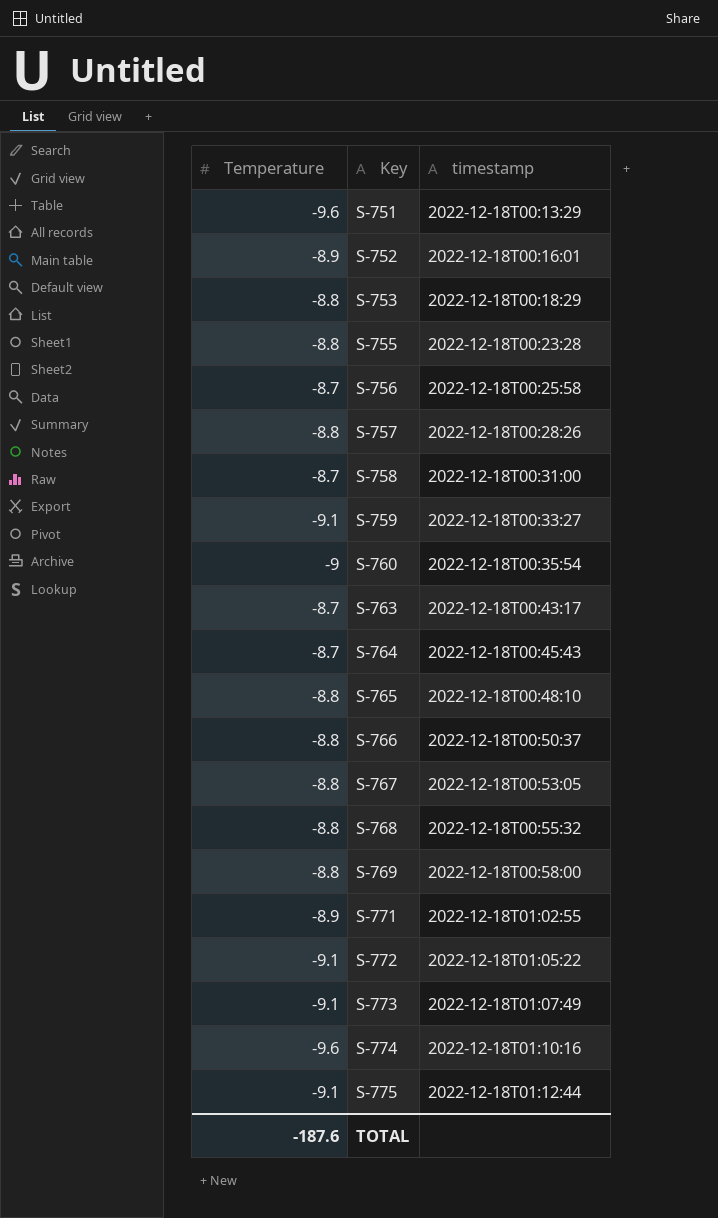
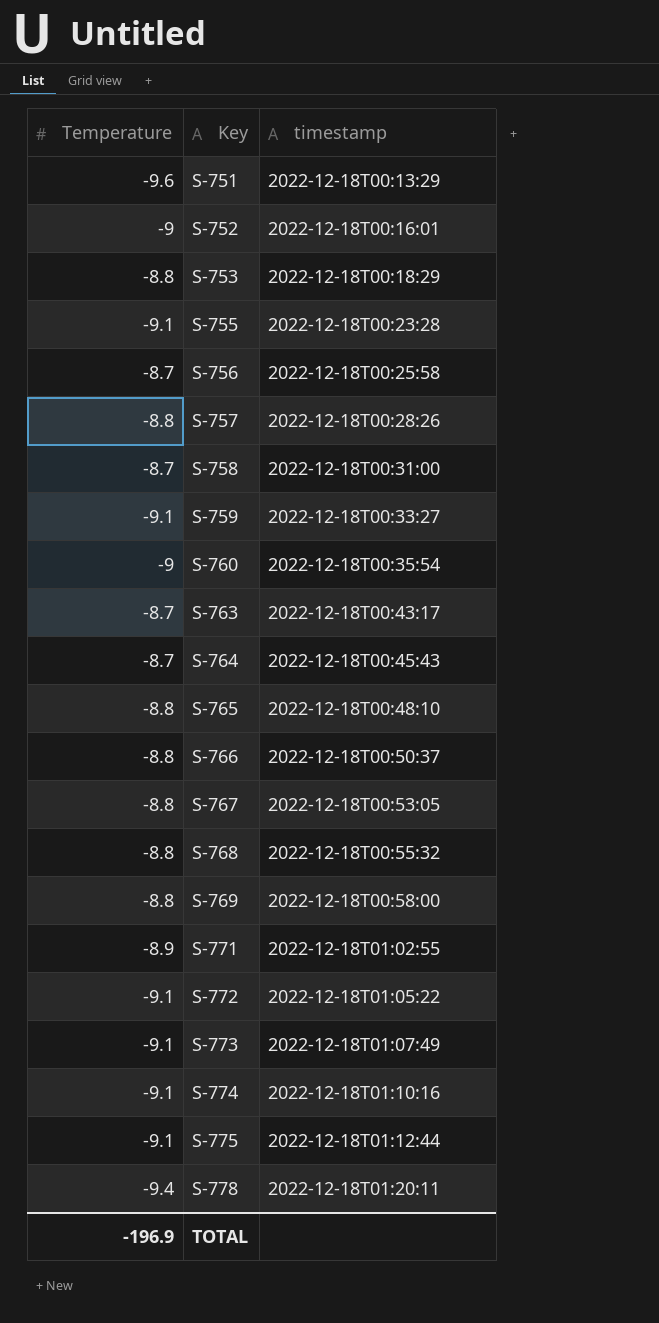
S-752 | Temperature: -8.9 -> -9
S-755 | Temperature: -8.8 -> -9.1
S-774 | Temperature: -9.6 -> -9.1
row S-778: none -> -9.4 | 2022-12-18T01:20:11
TOTAL | Temperature: -187.6 -> -196.9

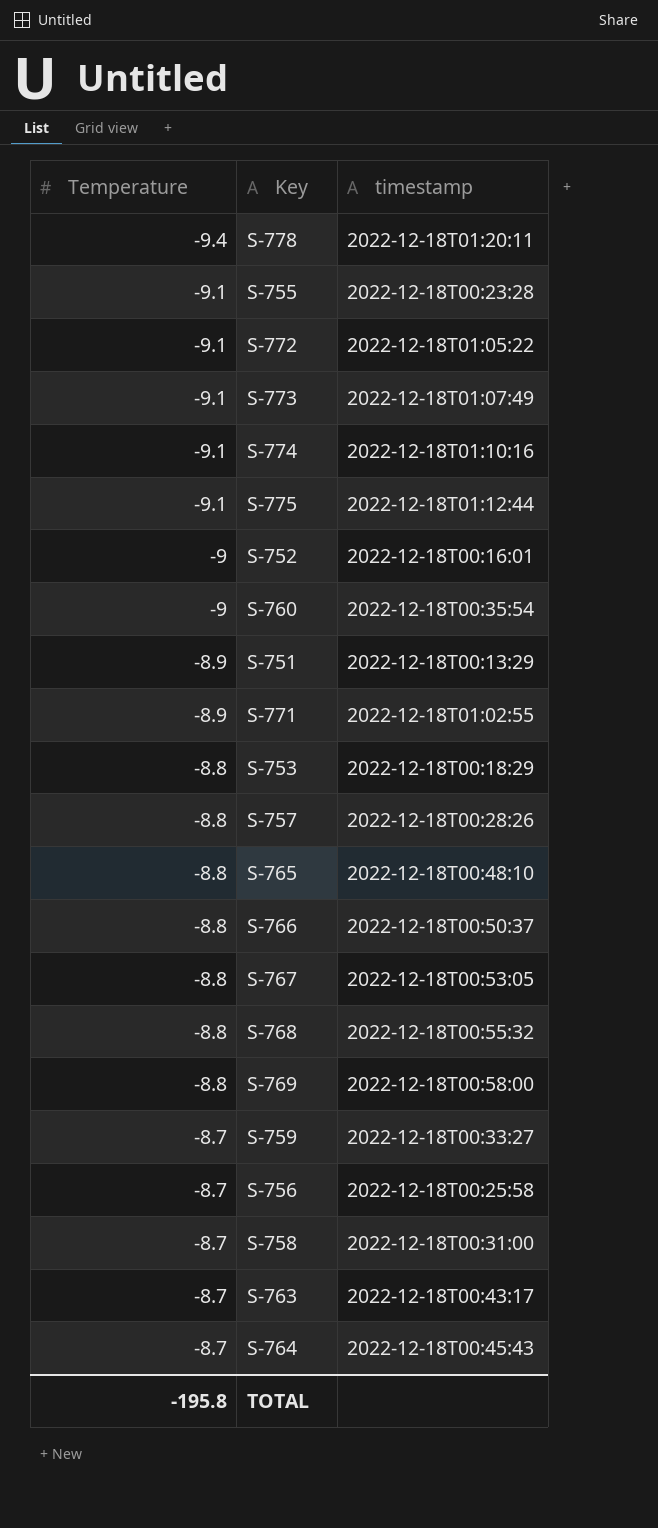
row order: Key ascending -> Temperature ascending
S-751 | Temperature: -9.6 -> -8.9
S-759 | Temperature: -9.1 -> -8.7
TOTAL | Temperature: -196.9 -> -195.8

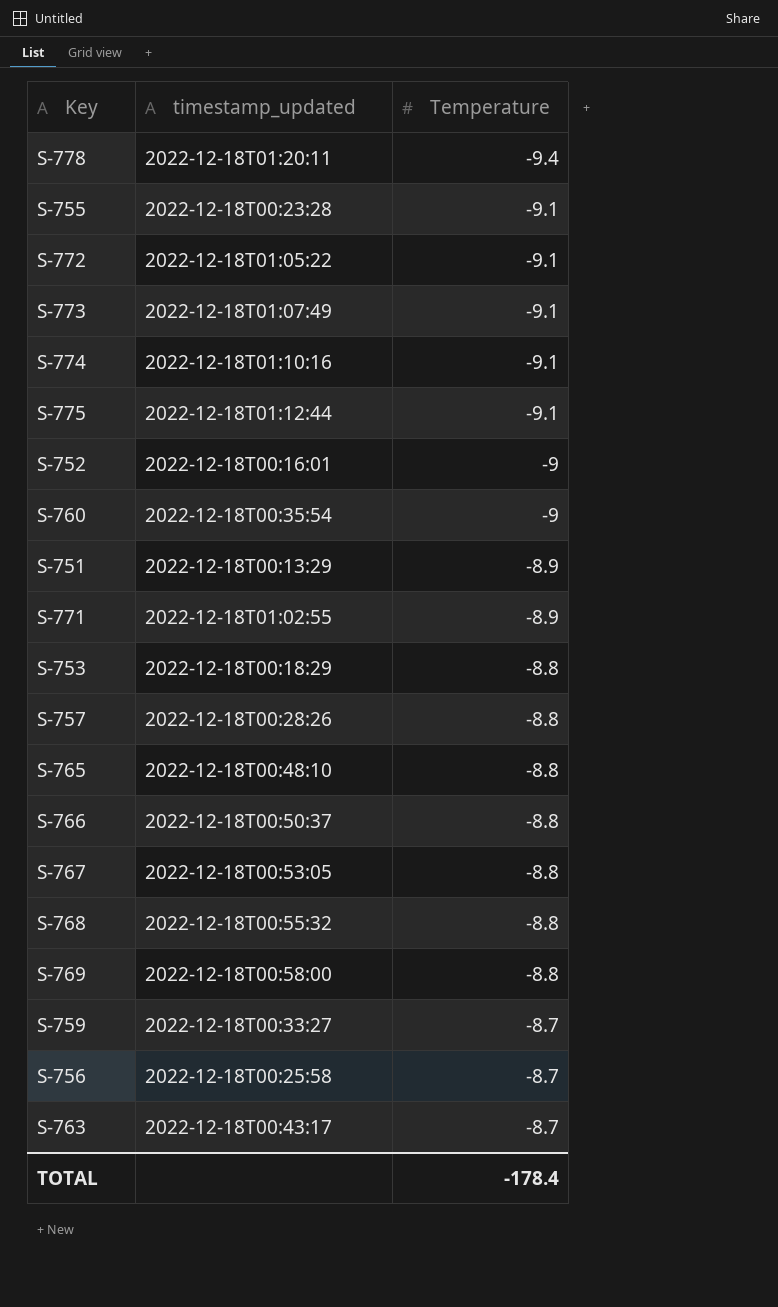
column name: timestamp -> timestamp_updated
column Temperature | position: 1 -> 3
row S-758: -8.7 | 2022-12-18T00:31:00 -> none
row S-764: -8.7 | 2022-12-18T00:45:43 -> none
TOTAL | Temperature: -195.8 -> -178.4

